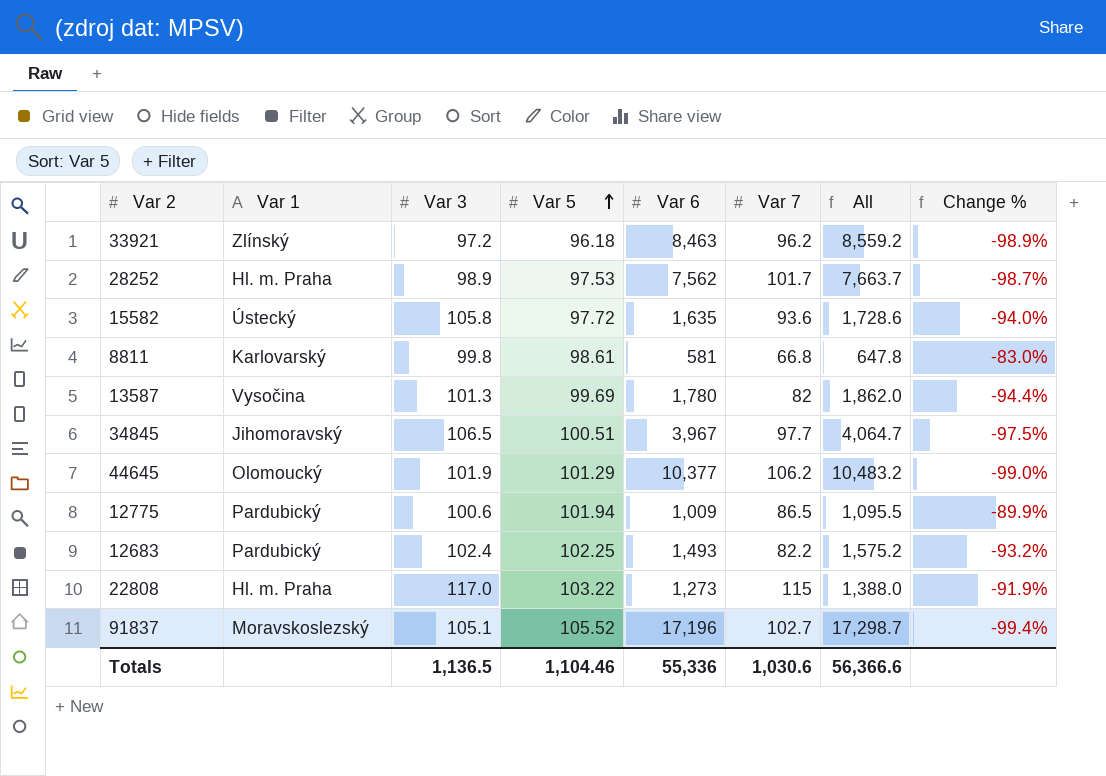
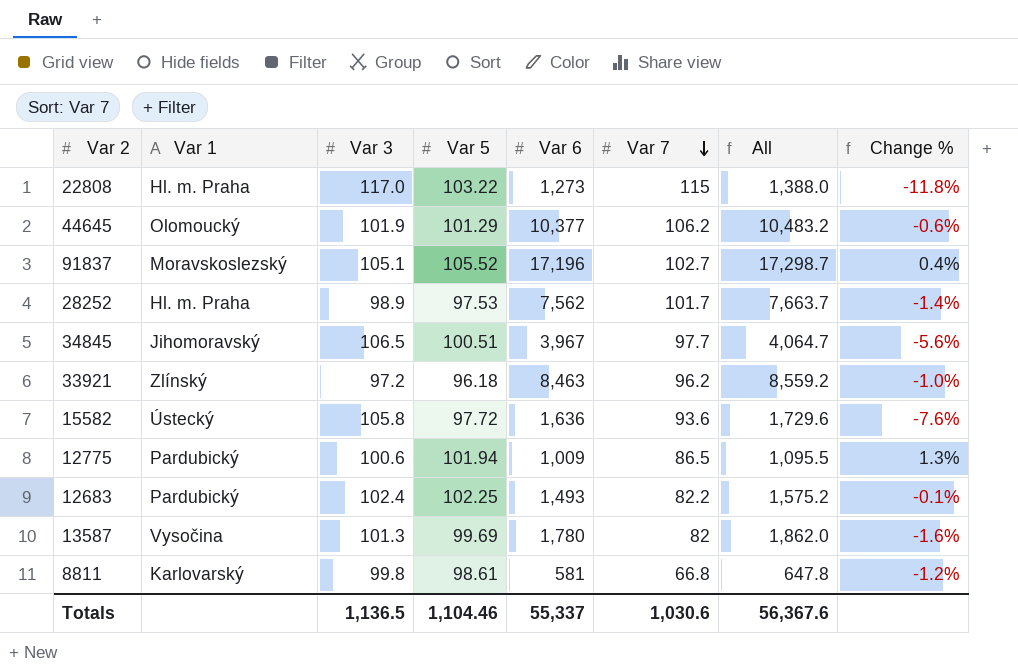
row order: Var 5 ascending -> Var 7 descending
column Change % | formula: ([Var 5] - [Var 6]) / [Var 6] -> ([Var 5] - [Var 3]) / [Var 3]
15582 | Var 6: 1,635 -> 1,636
15582 | All: 1,728.6 -> 1,729.6
Totals | Var 6: 55,336 -> 55,337
Totals | All: 56,366.6 -> 56,367.6

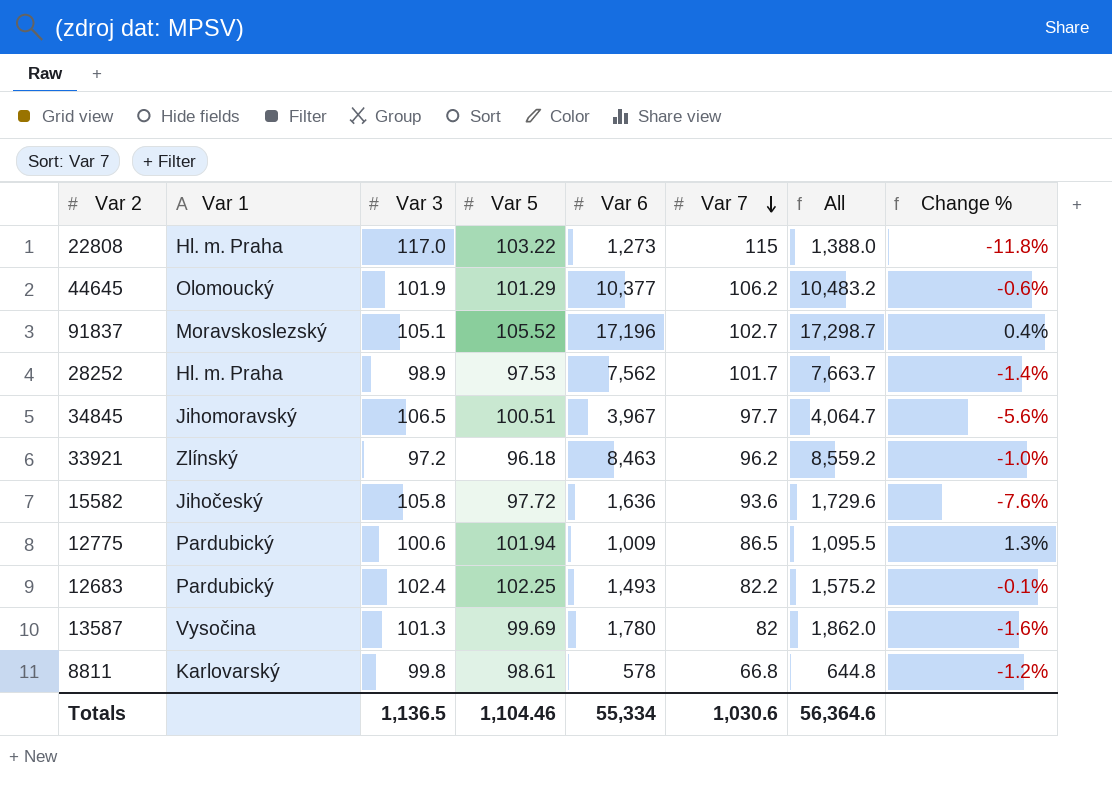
15582 | Var 1: Ústecký -> Jihočeský
8811 | Var 6: 581 -> 578
8811 | All: 647.8 -> 644.8
Totals | Var 6: 55,337 -> 55,334
Totals | All: 56,367.6 -> 56,364.6

